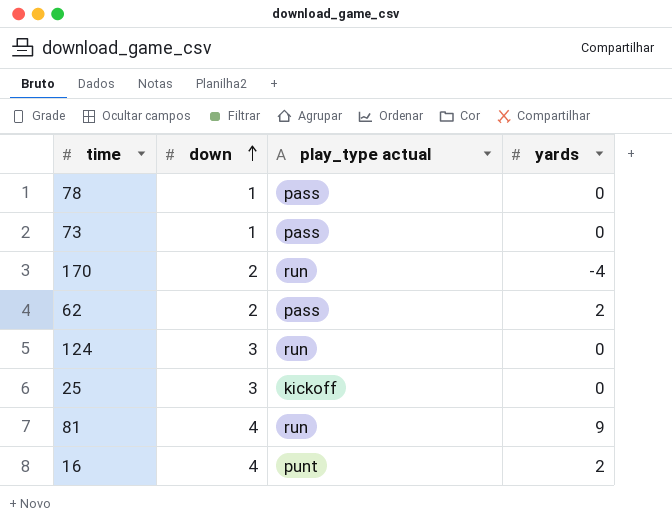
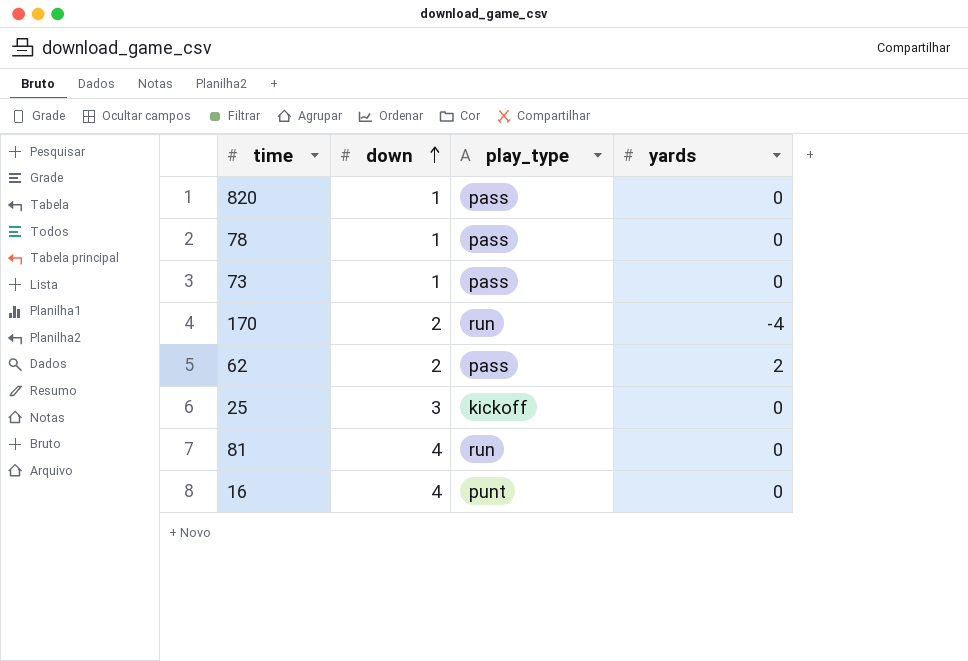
column name: play_type actual -> play_type
row 124: 3 | run | 0 -> none
row 820: none -> 1 | pass | 0
81 | yards: 9 -> 0
16 | yards: 2 -> 0

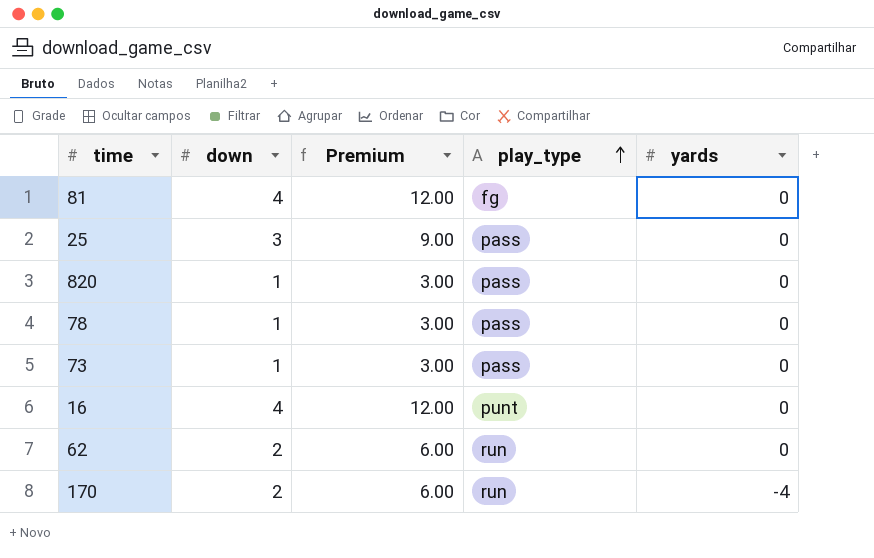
row order: down ascending -> play_type ascending
column Premium | formula: none -> [down] * 3
81 | play_type: run -> fg
25 | play_type: kickoff -> pass
62 | play_type: pass -> run
62 | yards: 2 -> 0

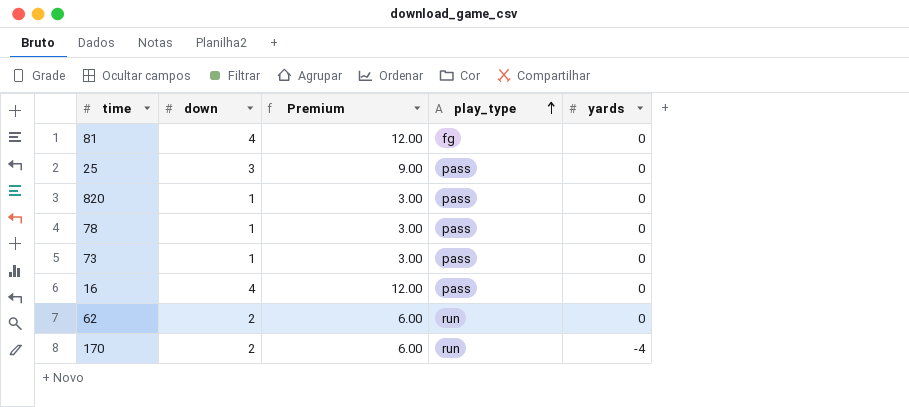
16 | play_type: punt -> pass

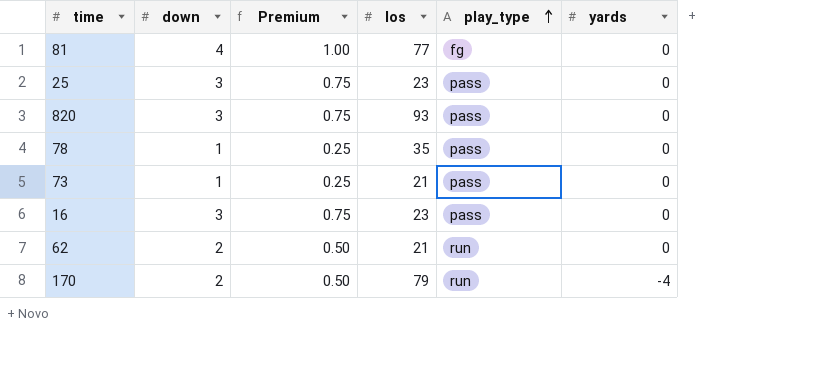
column Premium | formula: [down] * 3 -> [down] * 0.25
column los | position: none -> 4
820 | down: 1 -> 3
16 | down: 4 -> 3

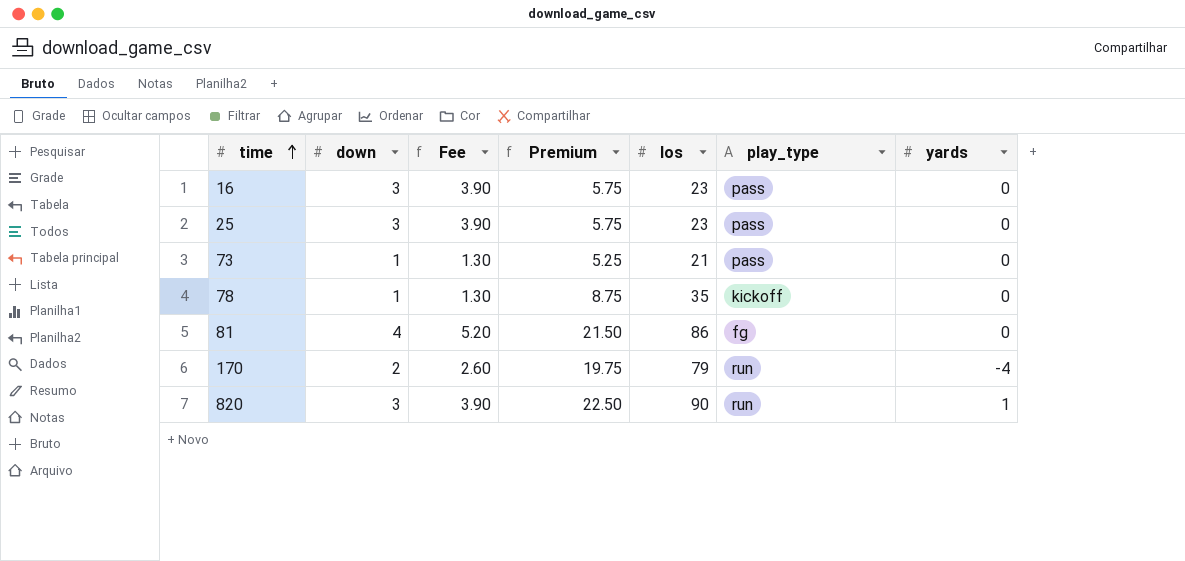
row order: play_type ascending -> time ascending
column Fee | formula: none -> [down] * 1.3
column Premium | formula: [down] * 0.25 -> [los] * 0.25
row 62: 2 | 0.50 | 21 | run | 0 -> none
78 | play_type: pass -> kickoff
81 | los: 77 -> 86
820 | los: 93 -> 90
820 | play_type: pass -> run
820 | yards: 0 -> 1

